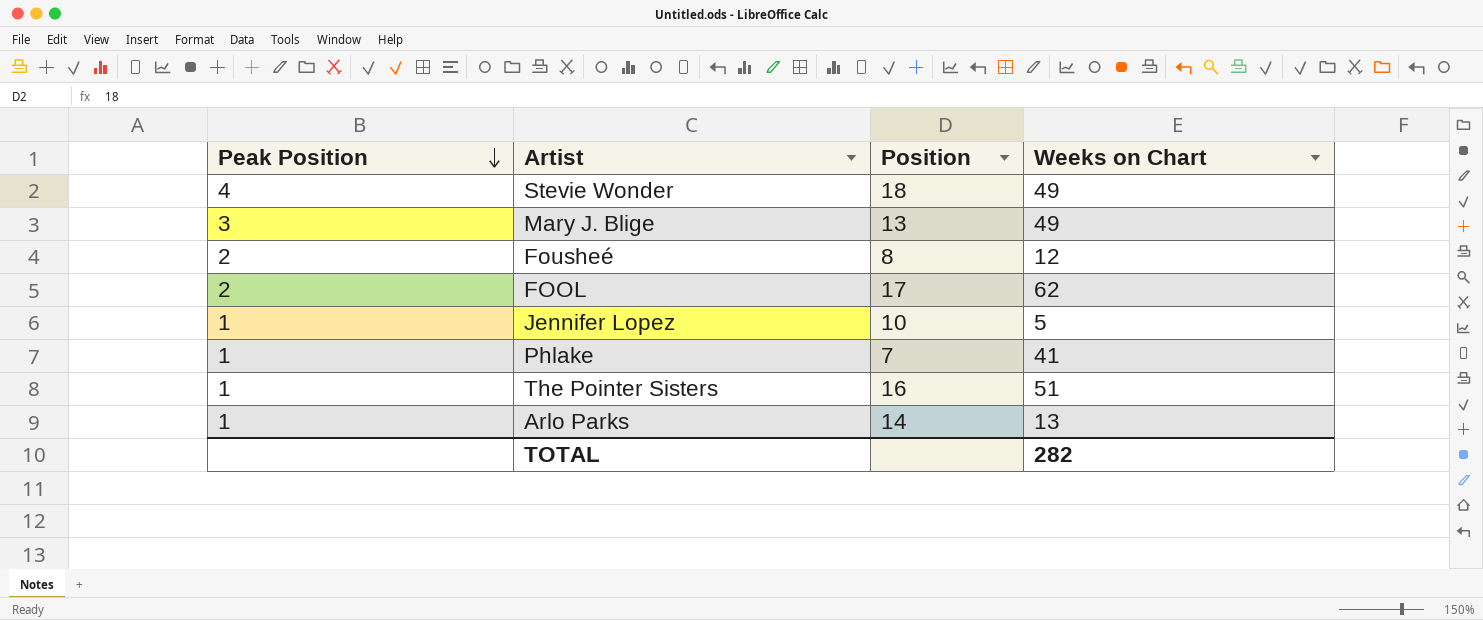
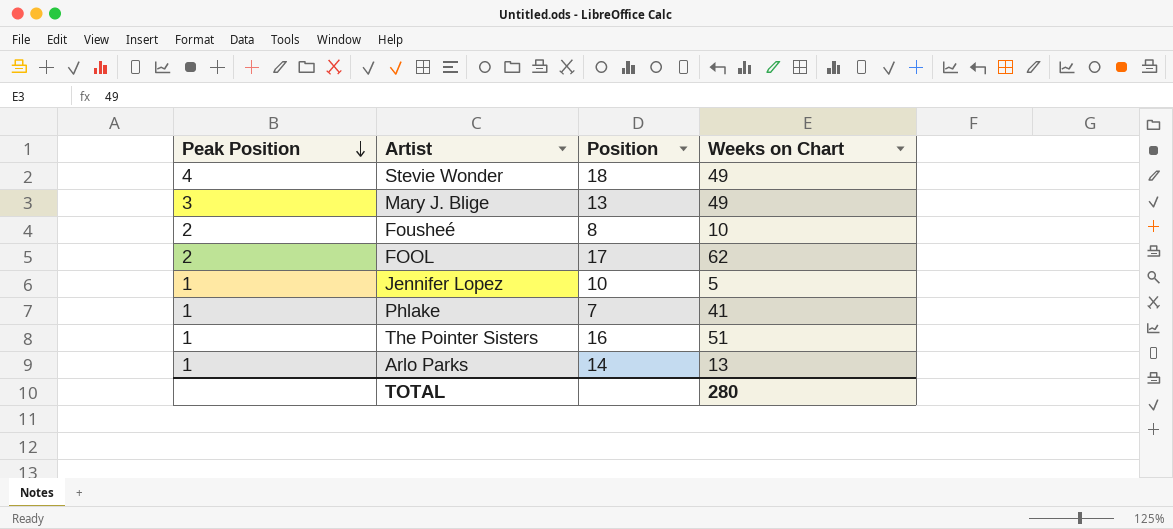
Fousheé | Weeks on Chart: 12 -> 10
TOTAL | Weeks on Chart: 282 -> 280

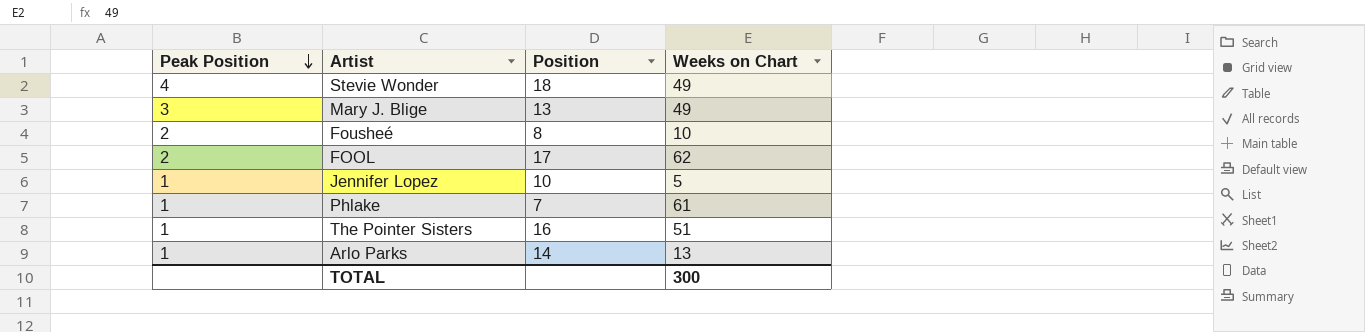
Phlake | Weeks on Chart: 41 -> 61
TOTAL | Weeks on Chart: 280 -> 300

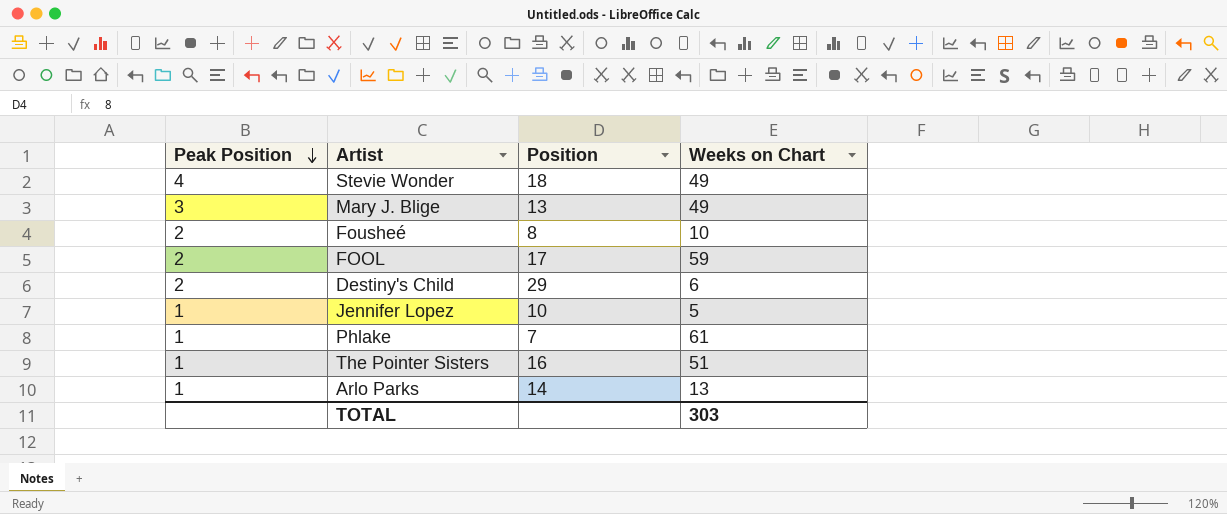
FOOL | Weeks on Chart: 62 -> 59
row Destiny's Child: none -> 2 | 29 | 6
TOTAL | Weeks on Chart: 300 -> 303

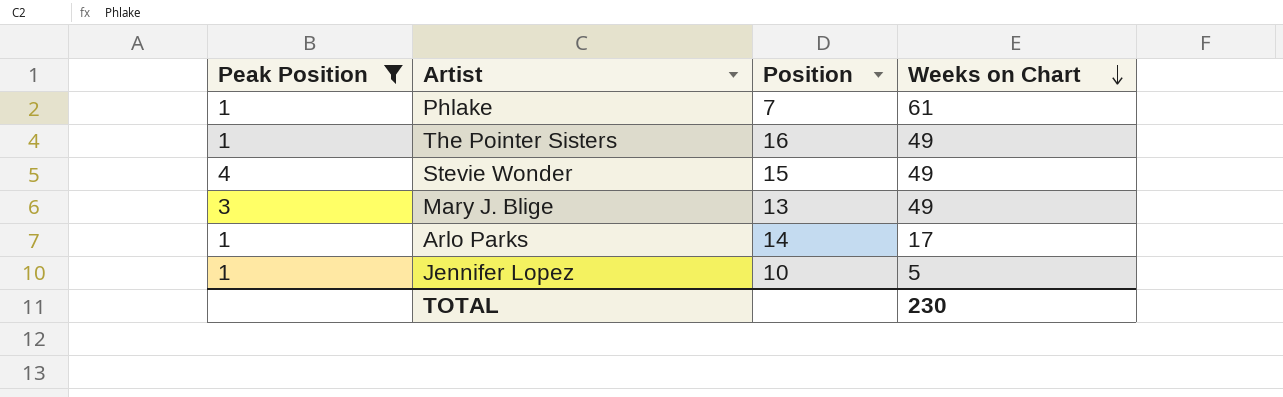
filter: none -> Peak Position != 2
row order: Peak Position descending -> Weeks on Chart descending
The Pointer Sisters | Weeks on Chart: 51 -> 49
Stevie Wonder | Position: 18 -> 15
Arlo Parks | Weeks on Chart: 13 -> 17
TOTAL | Weeks on Chart: 303 -> 230

